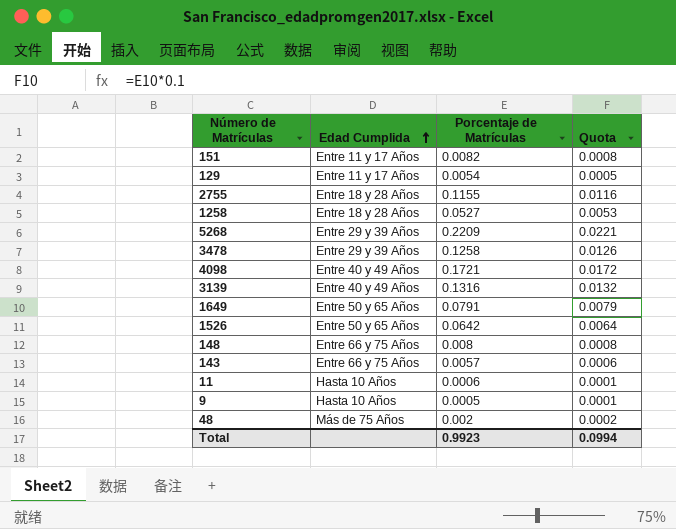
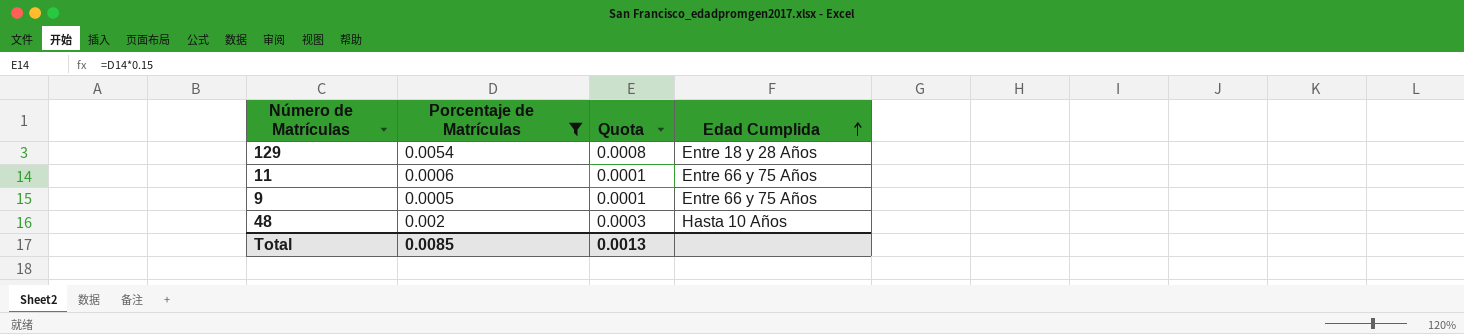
filter: none -> Porcentaje de Matrículas <= 0.0054
column Quota | formula: [Porcentaje de Matrículas] * 0.1 -> [Porcentaje de Matrículas] * 0.15
column Edad Cumplida | position: 2 -> 4
129 | Edad Cumplida: Entre 11 y 17 Años -> Entre 18 y 28 Años
11 | Edad Cumplida: Hasta 10 Años -> Entre 66 y 75 Años
9 | Edad Cumplida: Hasta 10 Años -> Entre 66 y 75 Años
48 | Edad Cumplida: Más de 75 Años -> Hasta 10 Años
Total | Porcentaje de Matrículas: 0.9923 -> 0.0085
Total | Quota: 0.0994 -> 0.0013

